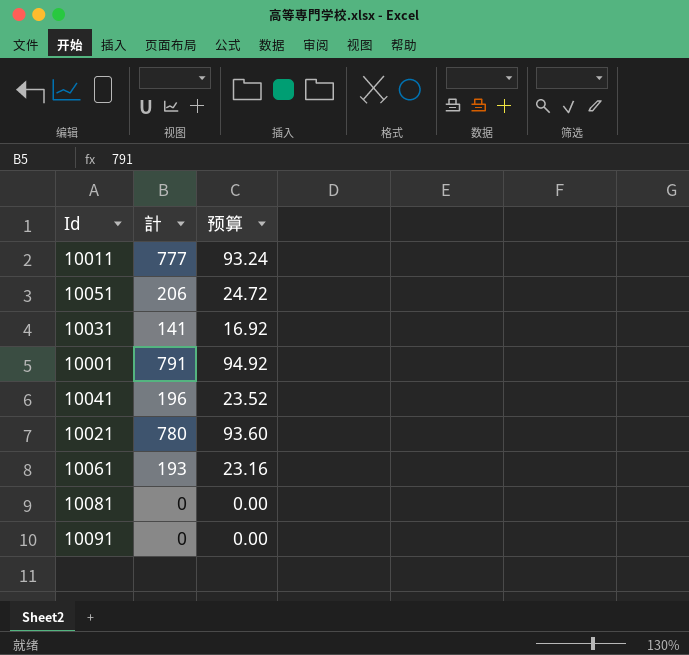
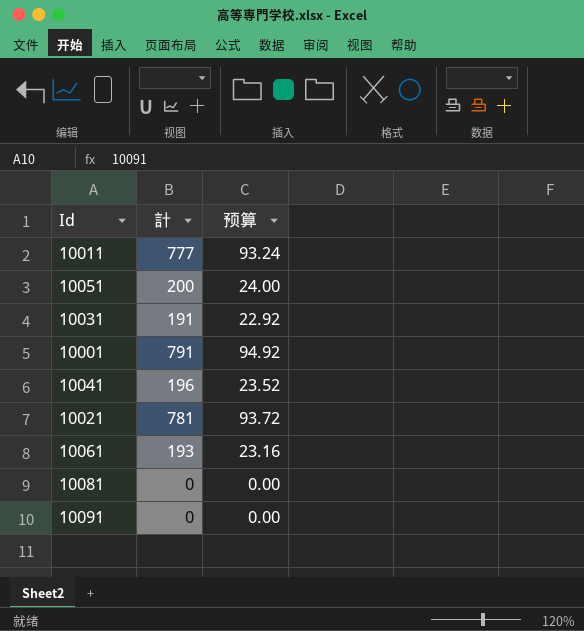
10051 | 計: 206 -> 200
10051 | 预算: 24.72 -> 24.00
10031 | 計: 141 -> 191
10031 | 预算: 16.92 -> 22.92
10021 | 計: 780 -> 781
10021 | 预算: 93.60 -> 93.72

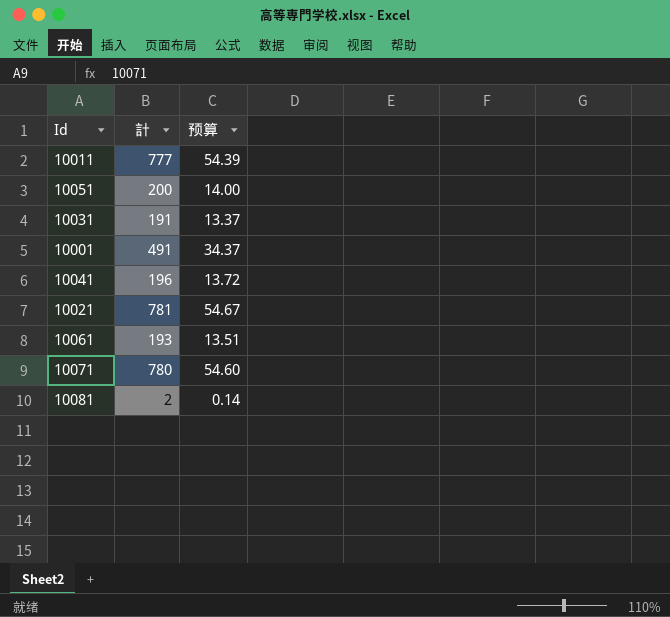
column 预算 | formula: [計] * 0.12 -> [計] * 0.07
row 10091: 0 | 0.00 -> none
10001 | 計: 791 -> 491
row 10071: none -> 780 | 54.60
10081 | 計: 0 -> 2

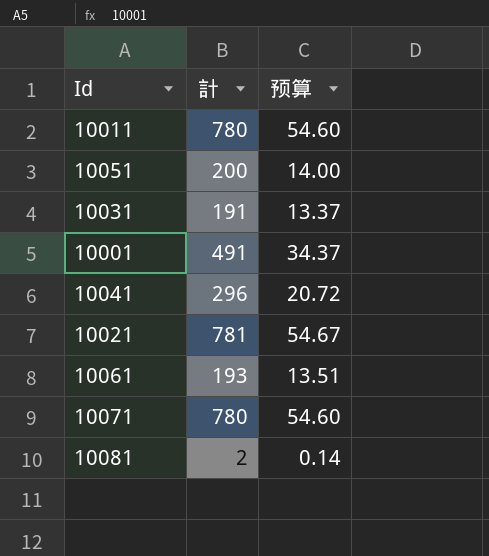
10011 | 計: 777 -> 780
10011 | 预算: 54.39 -> 54.60
10041 | 計: 196 -> 296
10041 | 预算: 13.72 -> 20.72

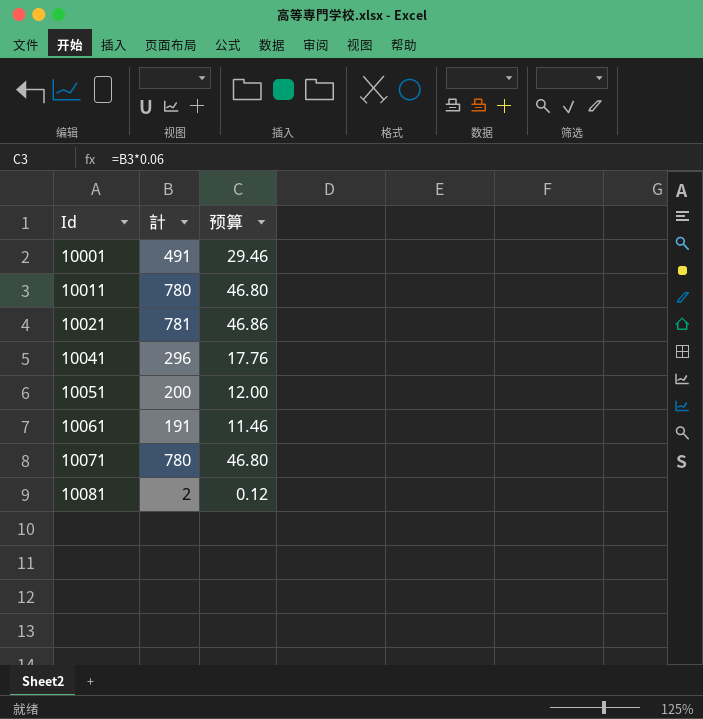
row order: none -> Id ascending
column 预算 | formula: [計] * 0.07 -> [計] * 0.06
row 10031: 191 | 13.37 -> none
10061 | 計: 193 -> 191

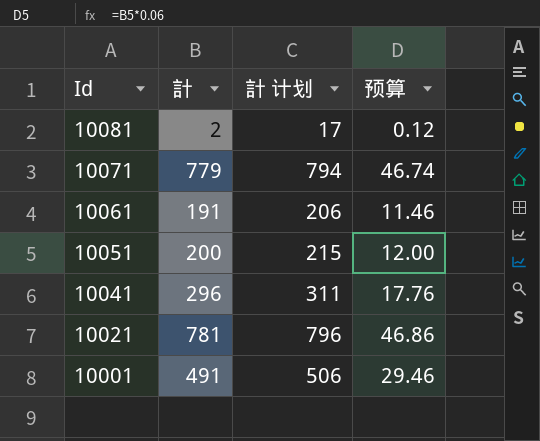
row order: Id ascending -> Id descending
column 計 计划 | formula: none -> [計] + 15
row 10011: 780 | 46.80 -> none
10071 | 計: 780 -> 779
10071 | 预算: 46.80 -> 46.74

